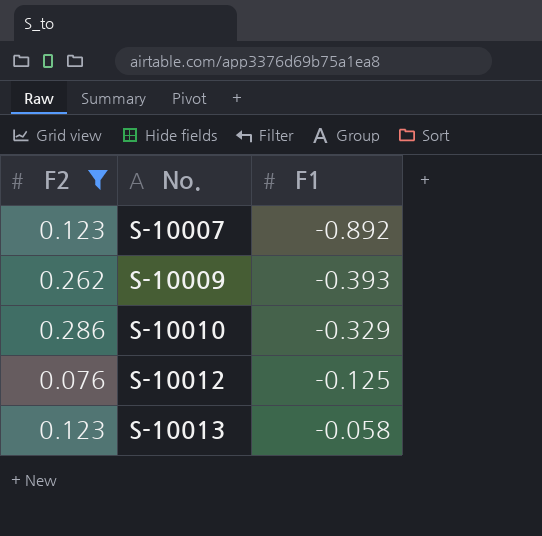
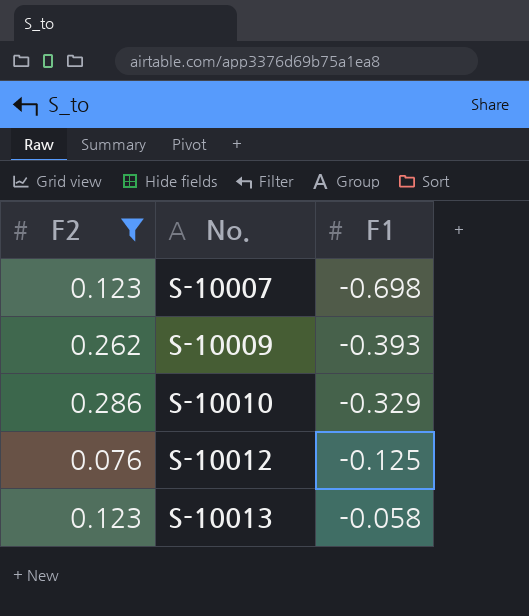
S-10007 | F1: -0.892 -> -0.698

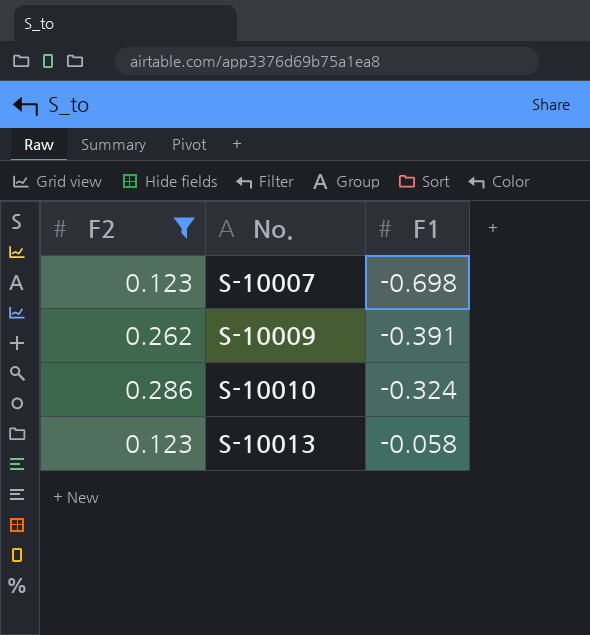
row S-10012: 0.076 | -0.125 -> none
S-10009 | F1: -0.393 -> -0.391
S-10010 | F1: -0.329 -> -0.324

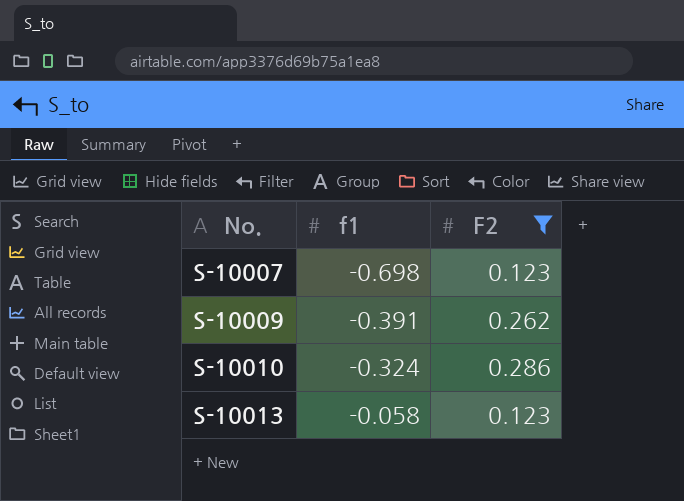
column name: F1 -> f1
column F2 | position: 1 -> 3

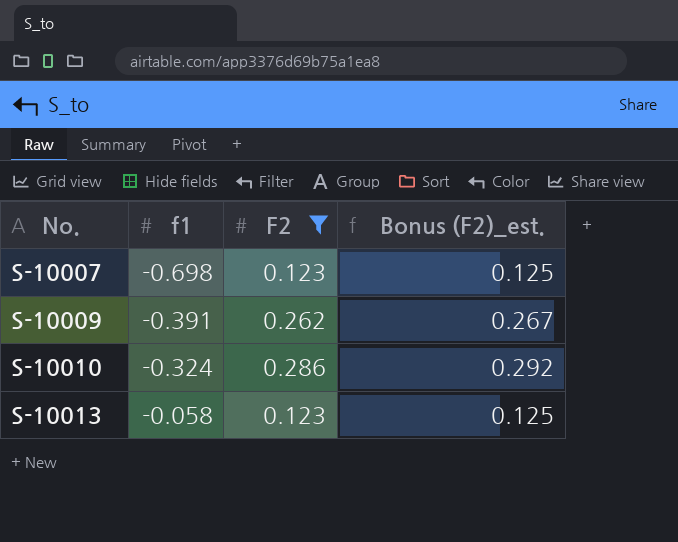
column Bonus (F2)_est. | formula: none -> [F2] * 1.02

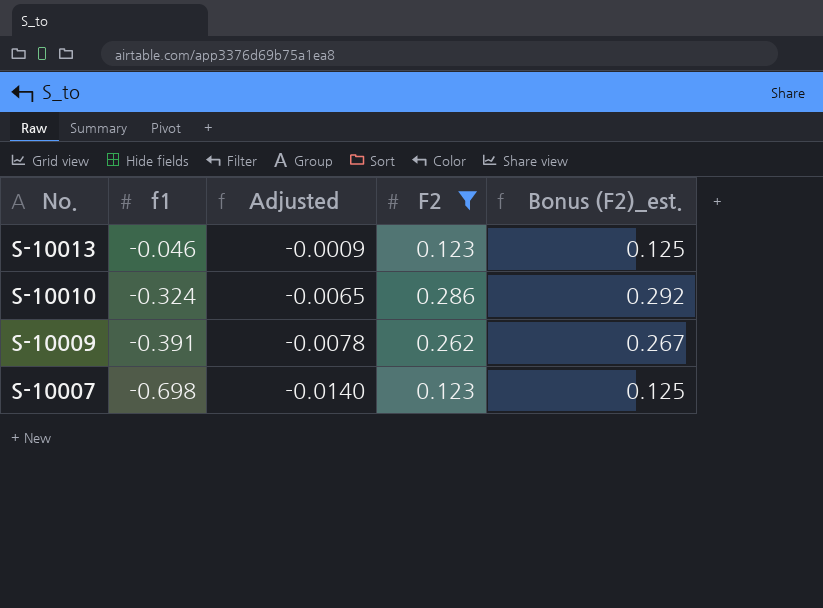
row order: No. ascending -> No. descending
column Adjusted | formula: none -> [f1] * 0.02
S-10013 | f1: -0.058 -> -0.046

